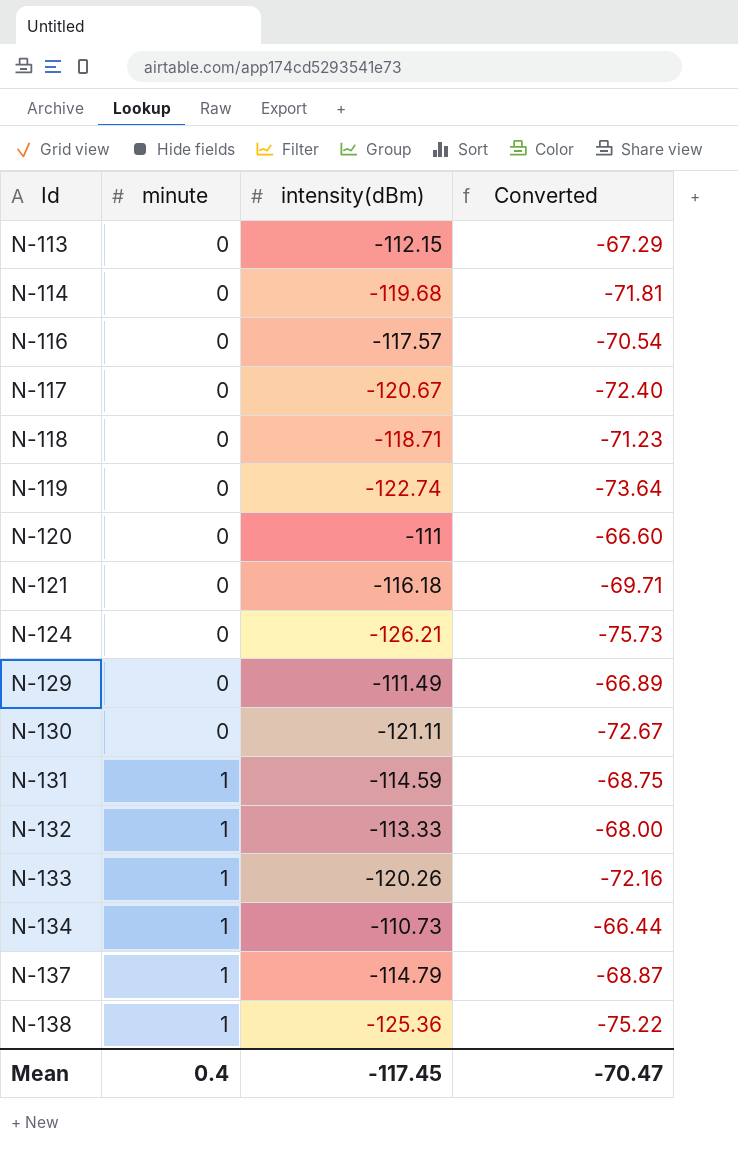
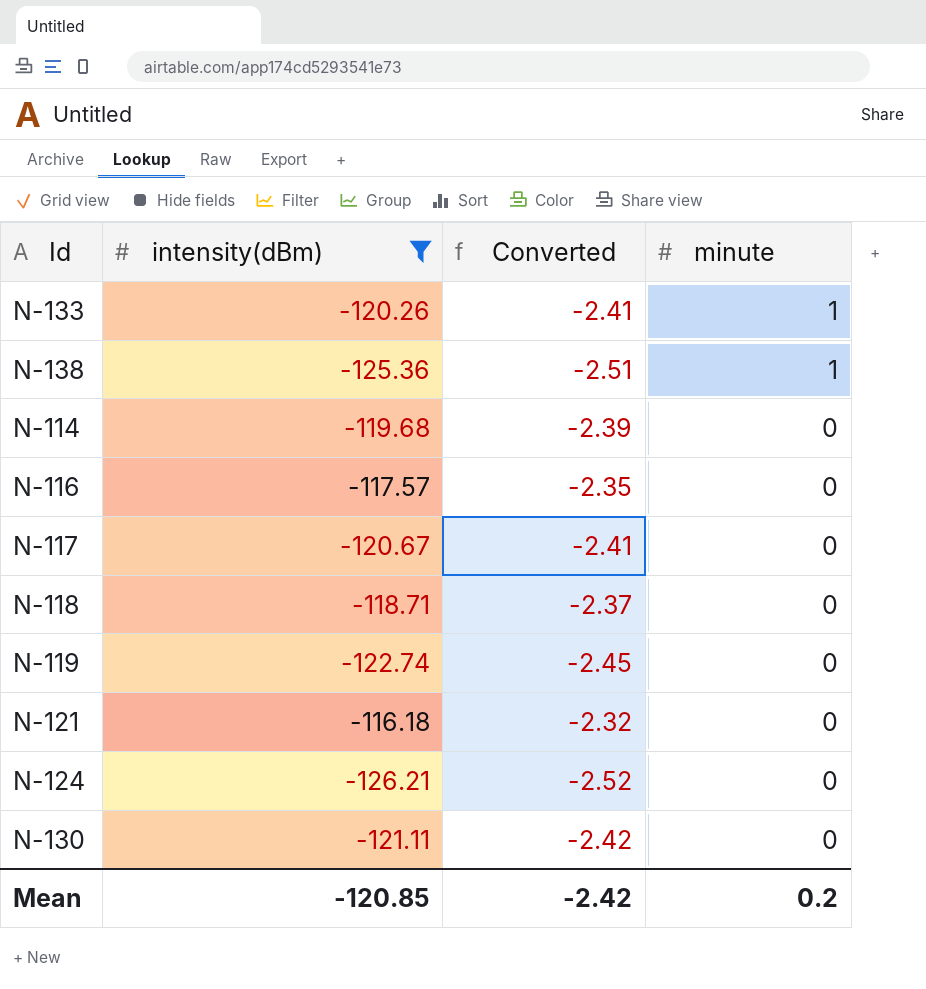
filter: none -> intensity(dBm) <= -116.18
row order: Id ascending -> minute descending
column Converted | formula: [intensity(dBm)] * 0.6 -> [intensity(dBm)] * 0.02
column minute | position: 2 -> 4
Mean | intensity(dBm): -117.45 -> -120.85
Mean | Converted: -70.47 -> -2.42
Mean | minute: 0.4 -> 0.2

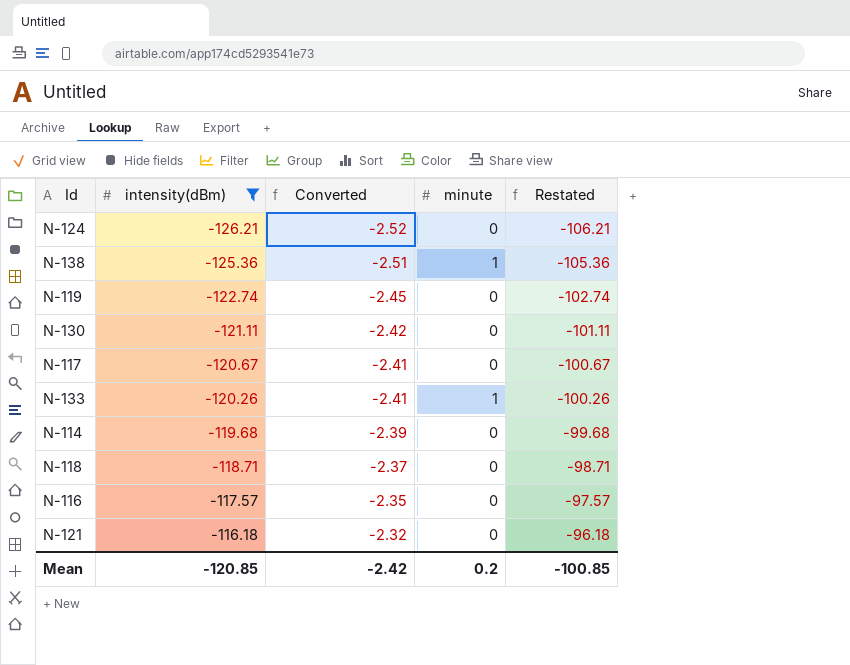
row order: minute descending -> intensity(dBm) ascending
column Restated | formula: none -> [intensity(dBm)] + 20

